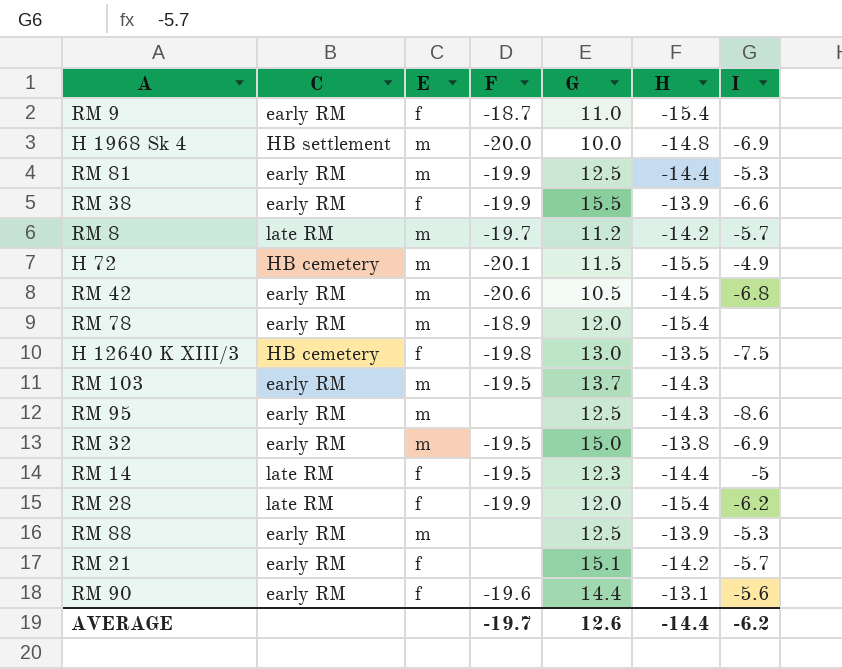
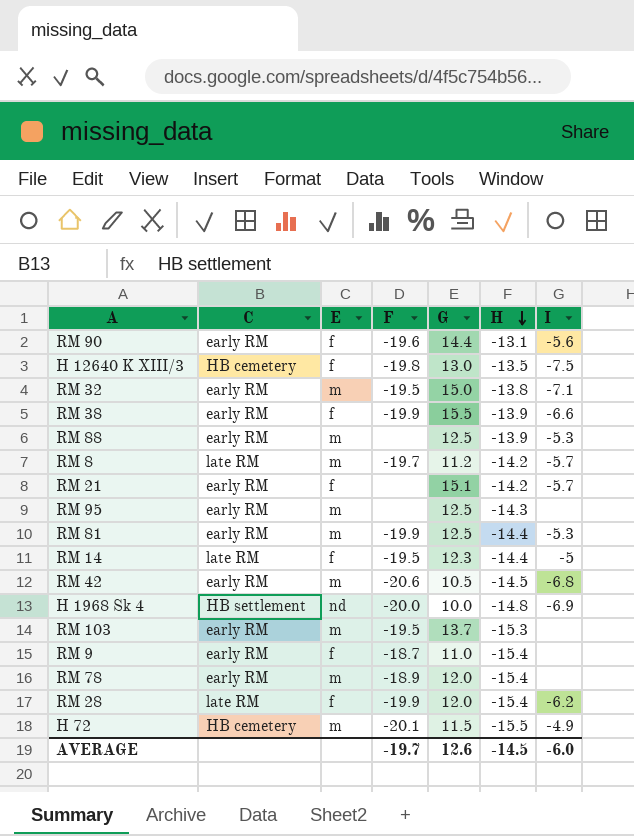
row order: none -> H descending
RM 32 | I: -6.9 -> -7.1
RM 95 | I: -8.6 -> none
H 1968 Sk 4 | E: m -> nd
RM 103 | H: -14.3 -> -15.3
AVERAGE | H: -14.4 -> -14.5
AVERAGE | I: -6.2 -> -6.0

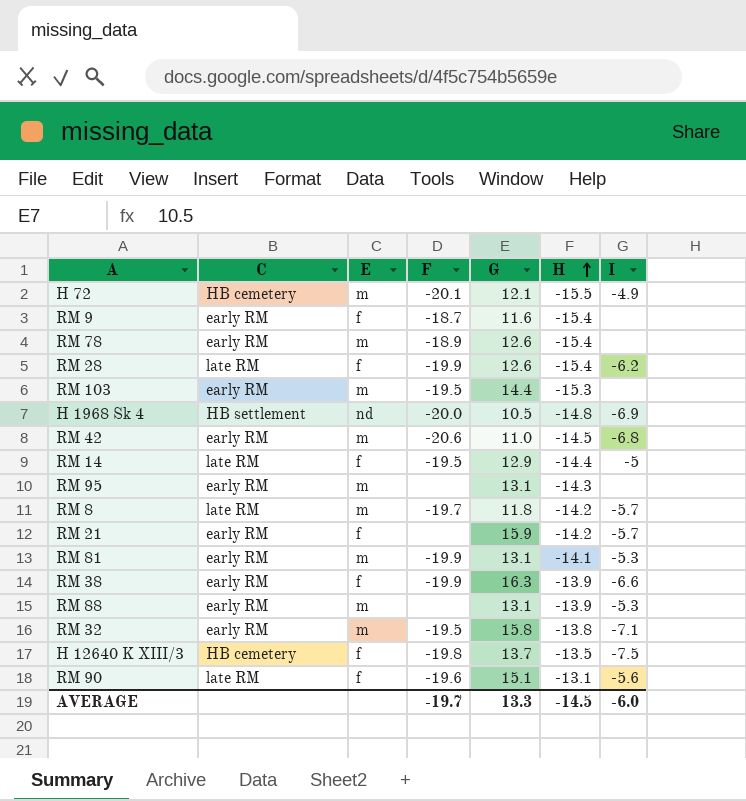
row order: H descending -> H ascending
H 72 | G: 11.5 -> 12.1
RM 9 | G: 11.0 -> 11.6
RM 78 | G: 12.0 -> 12.6
RM 28 | G: 12.0 -> 12.6
RM 103 | G: 13.7 -> 14.4
H 1968 Sk 4 | G: 10.0 -> 10.5
RM 42 | G: 10.5 -> 11.0
RM 14 | G: 12.3 -> 12.9
RM 95 | G: 12.5 -> 13.1
RM 8 | G: 11.2 -> 11.8
RM 21 | G: 15.1 -> 15.9
RM 81 | G: 12.5 -> 13.1
RM 81 | H: -14.4 -> -14.1
RM 38 | G: 15.5 -> 16.3
RM 88 | G: 12.5 -> 13.1
RM 32 | G: 15.0 -> 15.8
H 12640 K XIII/3 | G: 13.0 -> 13.7
RM 90 | C: early RM -> late RM
RM 90 | G: 14.4 -> 15.1
AVERAGE | G: 12.6 -> 13.3

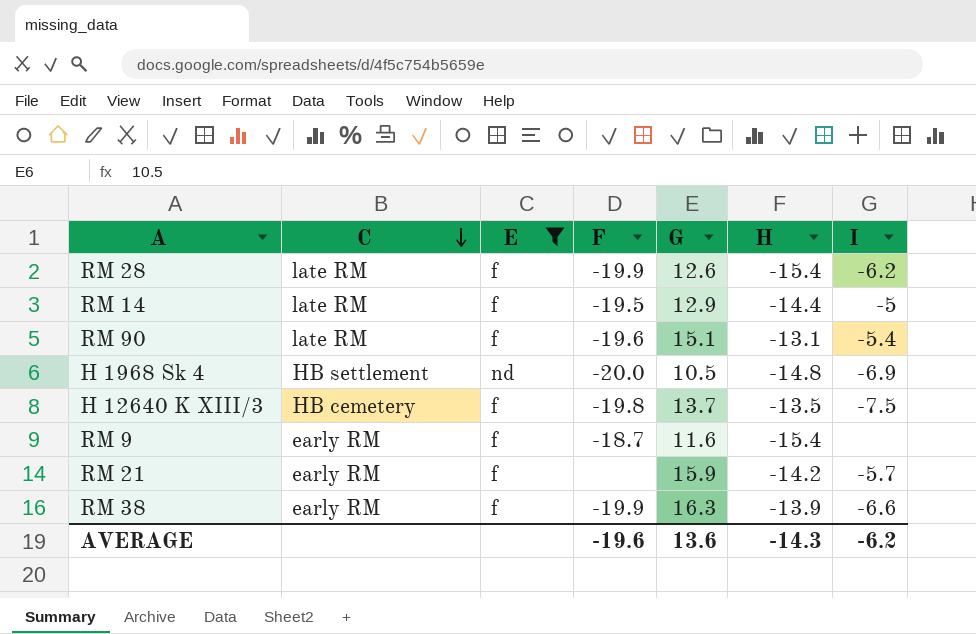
filter: none -> E != m
row order: H ascending -> C descending
RM 90 | I: -5.6 -> -5.4
AVERAGE | F: -19.7 -> -19.6
AVERAGE | G: 13.3 -> 13.6
AVERAGE | H: -14.5 -> -14.3
AVERAGE | I: -6.0 -> -6.2

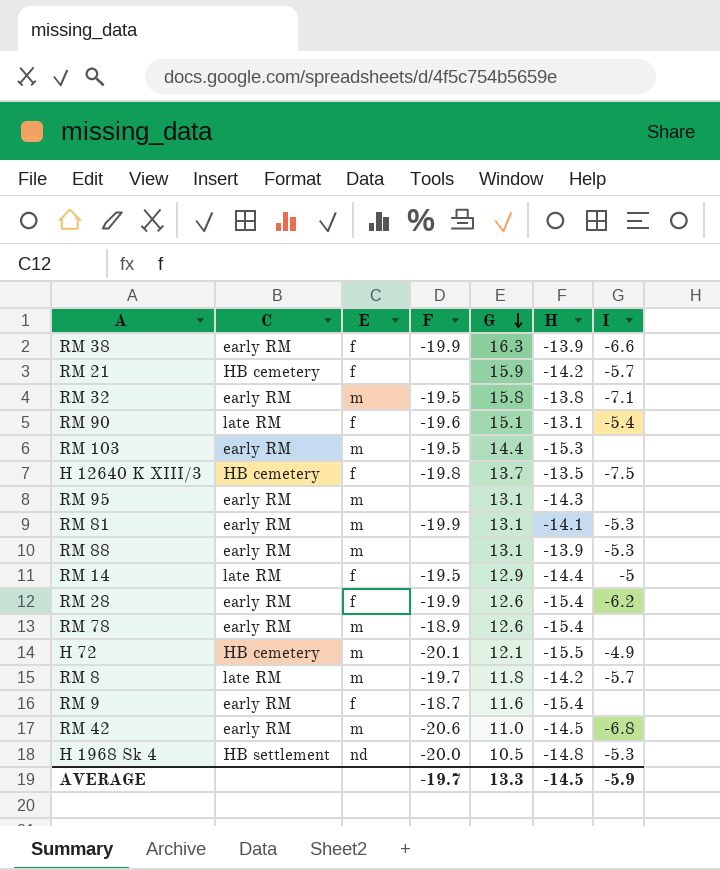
filter: E != m -> none
row order: C descending -> G descending
RM 21 | C: early RM -> HB cemetery
RM 28 | C: late RM -> early RM
H 1968 Sk 4 | I: -6.9 -> -5.3
AVERAGE | F: -19.6 -> -19.7
AVERAGE | G: 13.6 -> 13.3
AVERAGE | H: -14.3 -> -14.5
AVERAGE | I: -6.2 -> -5.9

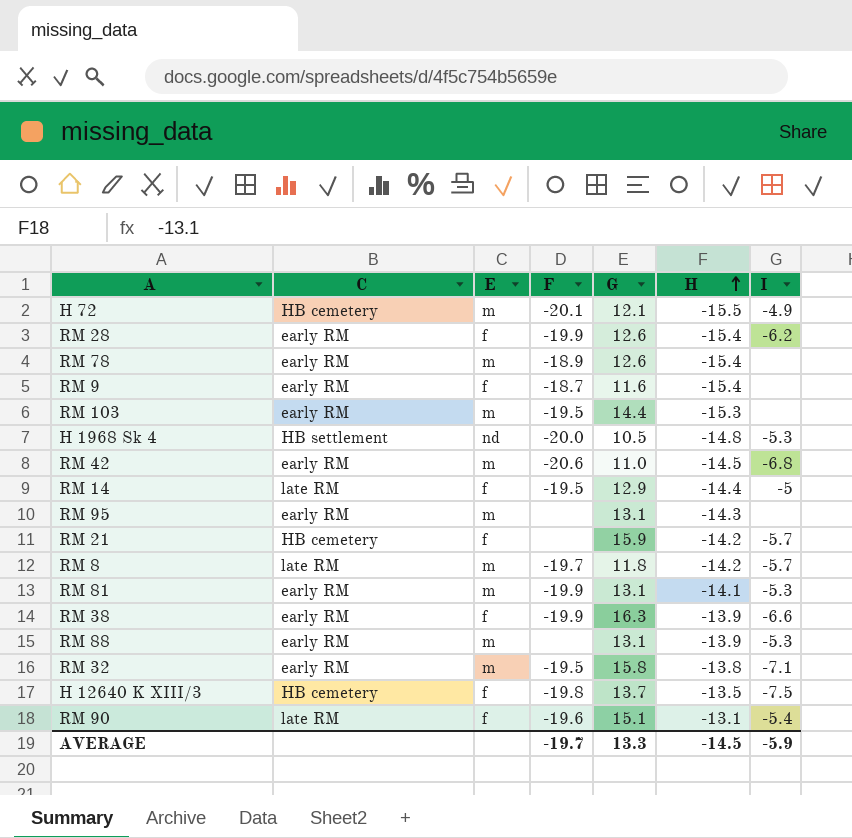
row order: G descending -> H ascending

